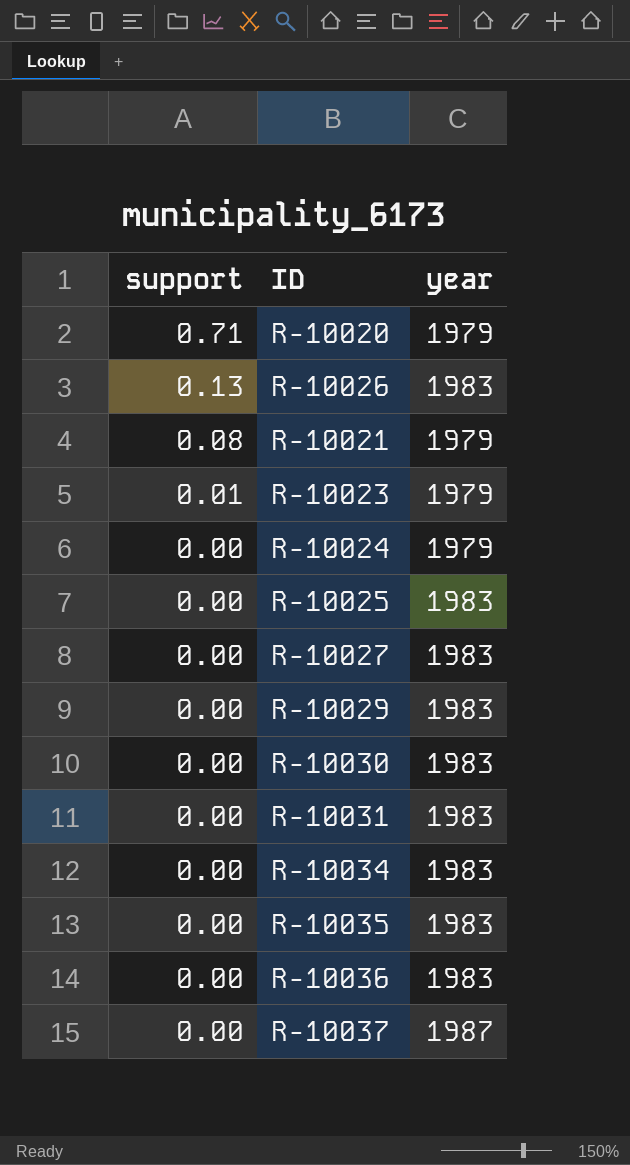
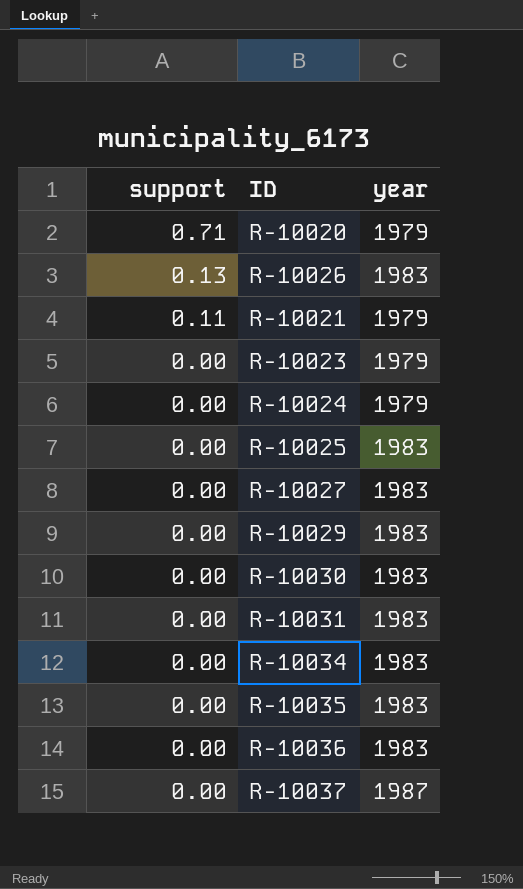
R-10021 | support: 0.08 -> 0.11
R-10023 | support: 0.01 -> 0.00

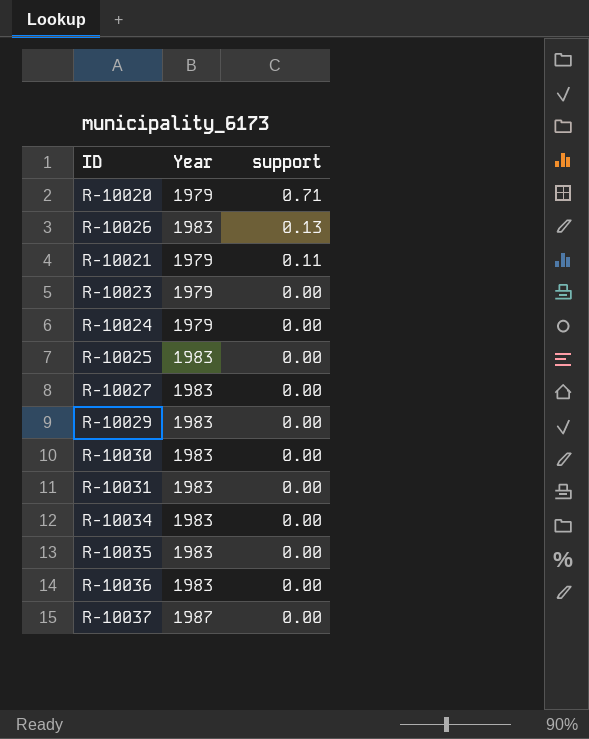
column name: year -> Year
column support | position: 1 -> 3

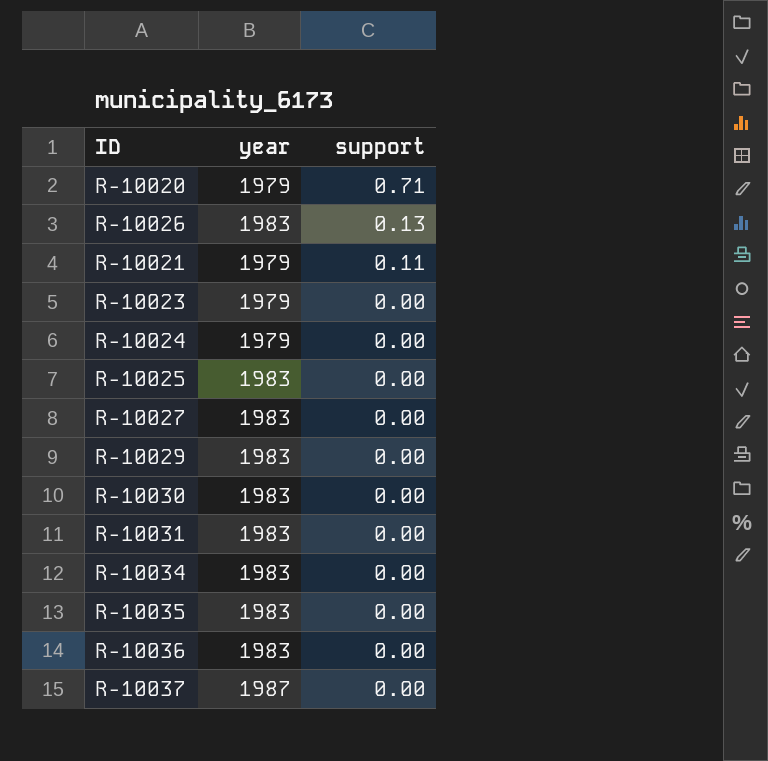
column name: Year -> year

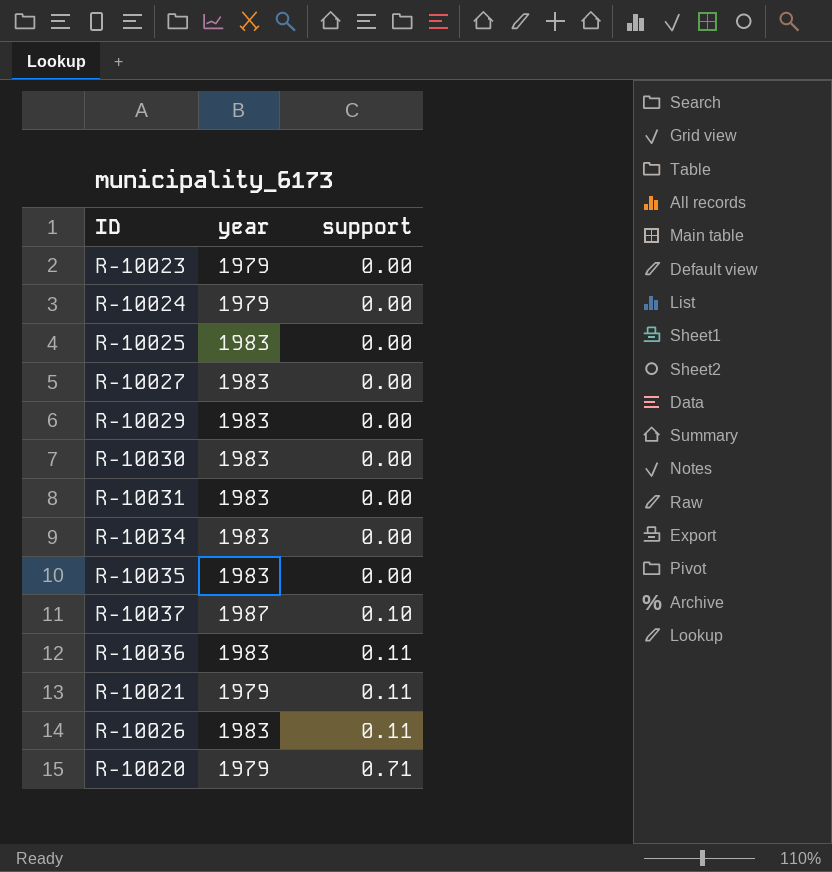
row order: support descending -> support ascending
R-10037 | support: 0.00 -> 0.10
R-10036 | support: 0.00 -> 0.11
R-10026 | support: 0.13 -> 0.11

